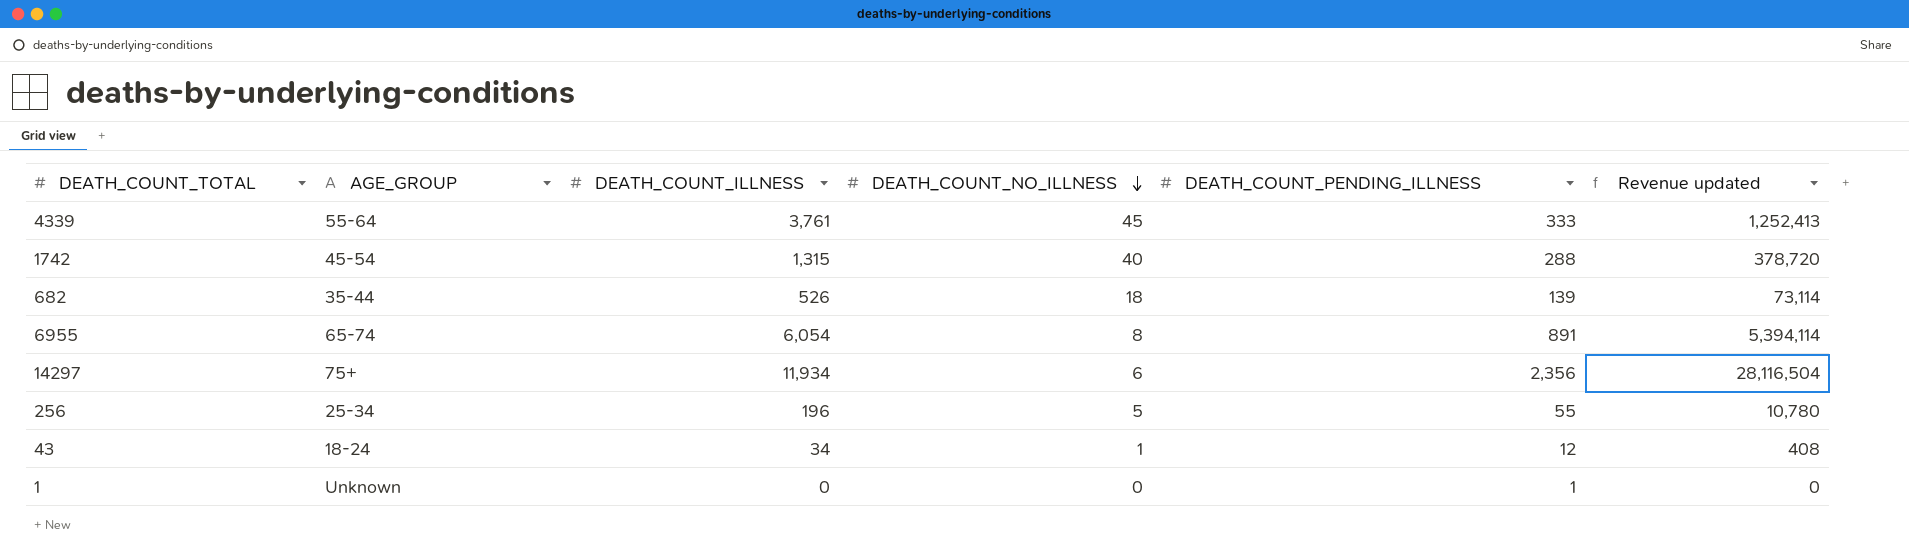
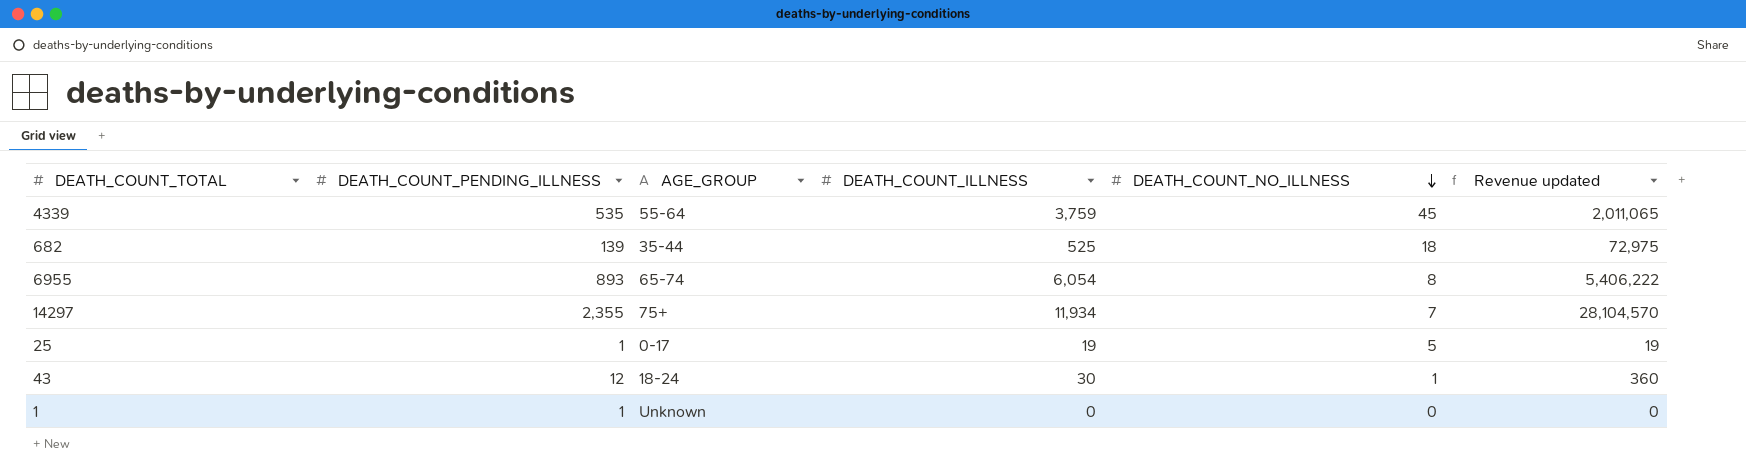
column DEATH_COUNT_PENDING_ILLNESS | position: 5 -> 2
row 1742: 45-54 | 1,315 | 40 | 288 | 378,720 -> none
row 256: 25-34 | 196 | 5 | 55 | 10,780 -> none
4339 | DEATH_COUNT_PENDING_ILLNESS: 333 -> 535
4339 | DEATH_COUNT_ILLNESS: 3,761 -> 3,759
4339 | Revenue updated: 1,252,413 -> 2,011,065
682 | DEATH_COUNT_ILLNESS: 526 -> 525
682 | Revenue updated: 73,114 -> 72,975
6955 | DEATH_COUNT_PENDING_ILLNESS: 891 -> 893
6955 | Revenue updated: 5,394,114 -> 5,406,222
14297 | DEATH_COUNT_PENDING_ILLNESS: 2,356 -> 2,355
14297 | DEATH_COUNT_NO_ILLNESS: 6 -> 7
14297 | Revenue updated: 28,116,504 -> 28,104,570
row 25: none -> 1 | 0-17 | 19 | 5 | 19
43 | DEATH_COUNT_ILLNESS: 34 -> 30
43 | Revenue updated: 408 -> 360

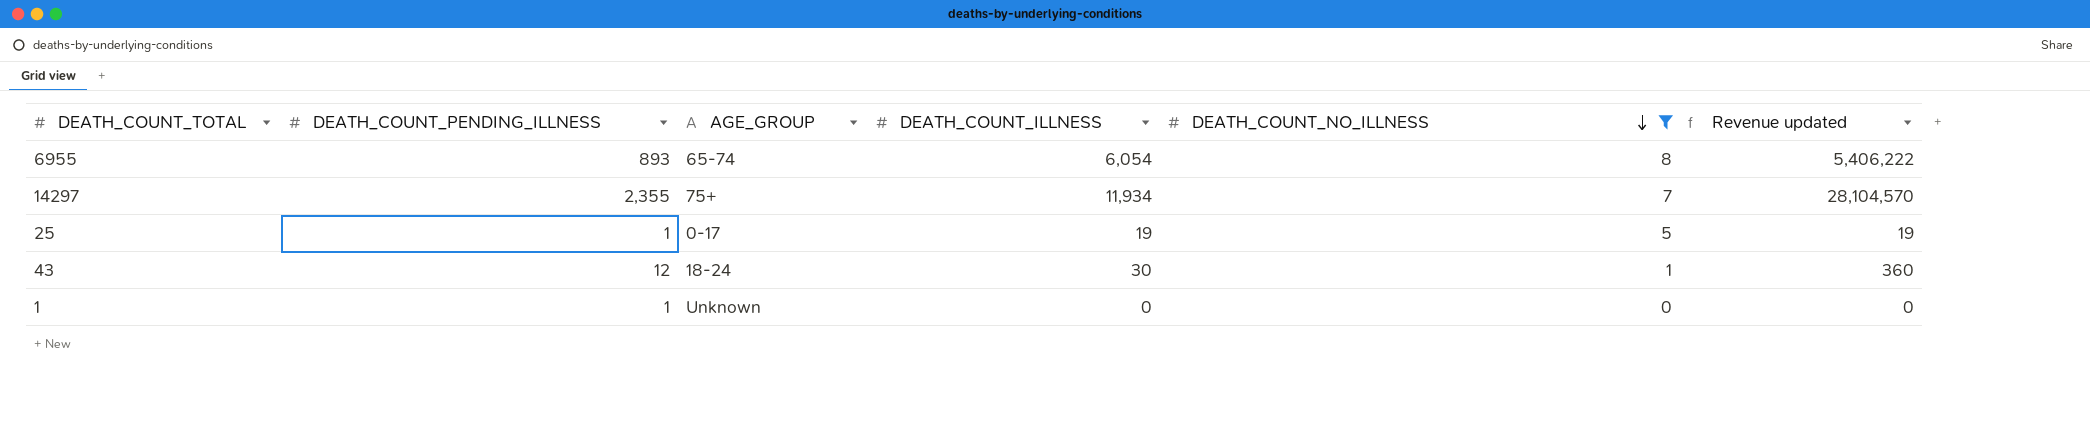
filter: none -> DEATH_COUNT_NO_ILLNESS <= 8

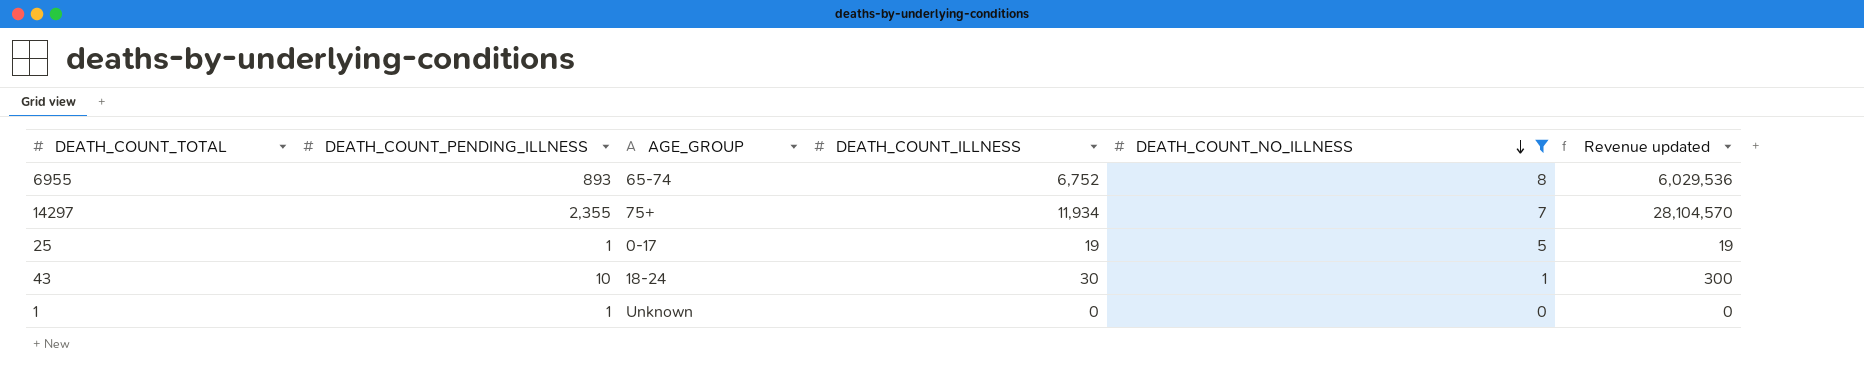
6955 | DEATH_COUNT_ILLNESS: 6,054 -> 6,752
6955 | Revenue updated: 5,406,222 -> 6,029,536
43 | DEATH_COUNT_PENDING_ILLNESS: 12 -> 10
43 | Revenue updated: 360 -> 300

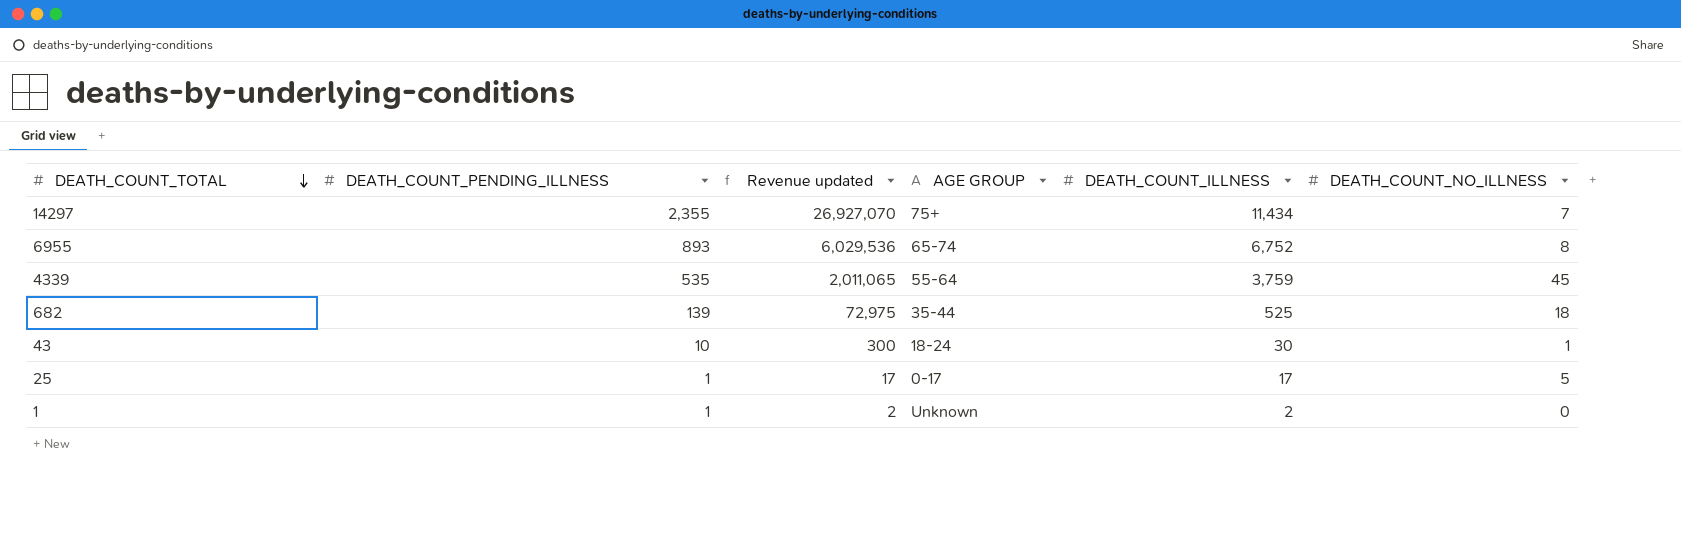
filter: DEATH_COUNT_NO_ILLNESS <= 8 -> none
row order: DEATH_COUNT_NO_ILLNESS descending -> DEATH_COUNT_TOTAL descending
column Revenue updated | position: 6 -> 3
column name: AGE_GROUP -> AGE GROUP
14297 | Revenue updated: 28,104,570 -> 26,927,070
14297 | DEATH_COUNT_ILLNESS: 11,934 -> 11,434
25 | Revenue updated: 19 -> 17
25 | DEATH_COUNT_ILLNESS: 19 -> 17
1 | Revenue updated: 0 -> 2
1 | DEATH_COUNT_ILLNESS: 0 -> 2

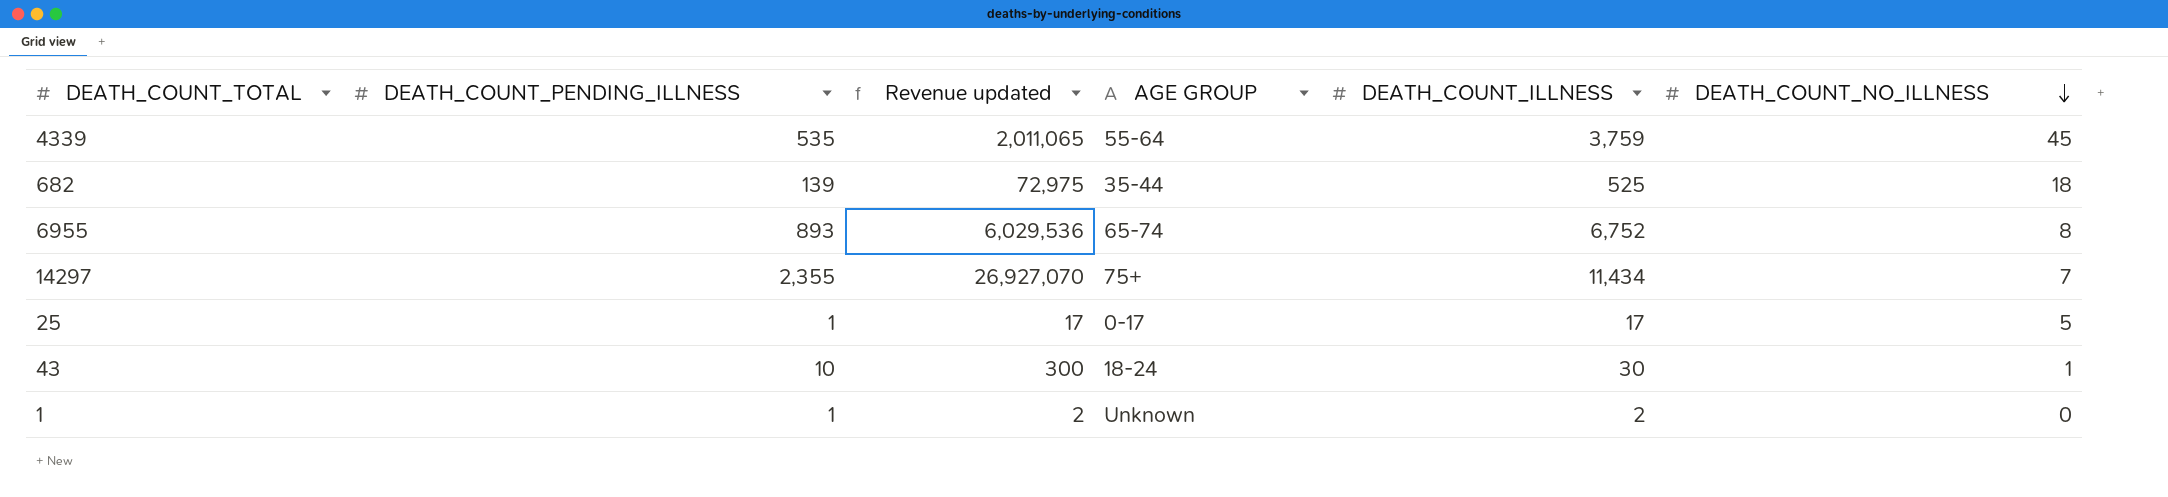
row order: DEATH_COUNT_TOTAL descending -> DEATH_COUNT_NO_ILLNESS descending

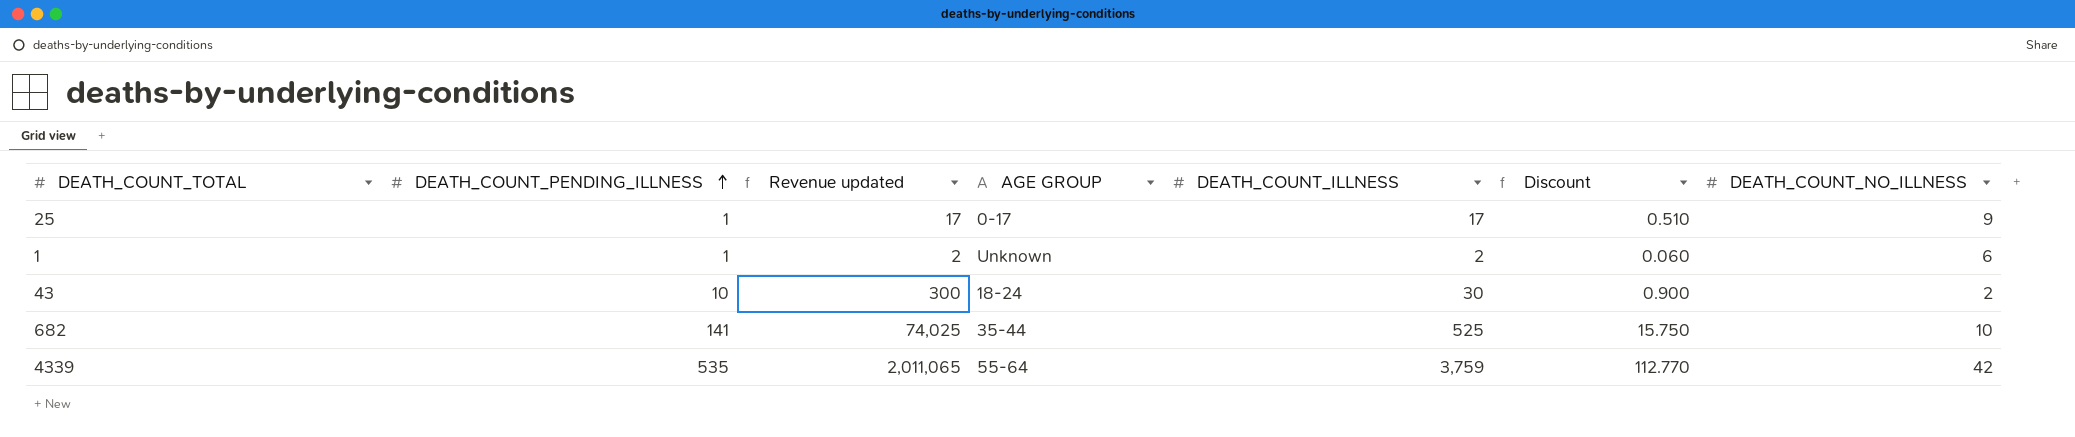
row order: DEATH_COUNT_NO_ILLNESS descending -> DEATH_COUNT_PENDING_ILLNESS ascending
column Discount | formula: none -> [DEATH_COUNT_ILLNESS] * 0.03
row 6955: 893 | 6,029,536 | 65-74 | 6,752 | 8 -> none
row 14297: 2,355 | 26,927,070 | 75+ | 11,434 | 7 -> none
25 | DEATH_COUNT_NO_ILLNESS: 5 -> 9
1 | DEATH_COUNT_NO_ILLNESS: 0 -> 6
43 | DEATH_COUNT_NO_ILLNESS: 1 -> 2
682 | DEATH_COUNT_PENDING_ILLNESS: 139 -> 141
682 | Revenue updated: 72,975 -> 74,025
682 | DEATH_COUNT_NO_ILLNESS: 18 -> 10
4339 | DEATH_COUNT_NO_ILLNESS: 45 -> 42

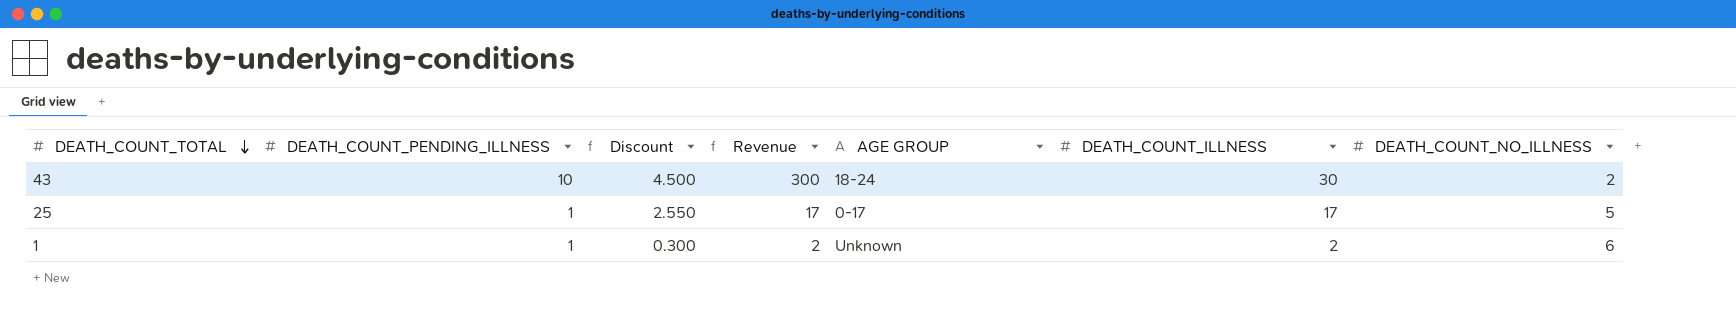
row order: DEATH_COUNT_PENDING_ILLNESS ascending -> DEATH_COUNT_TOTAL descending
column Discount | formula: [DEATH_COUNT_ILLNESS] * 0.03 -> [DEATH_COUNT_ILLNESS] * 0.15
column Discount | position: 6 -> 3
column name: Revenue updated -> Revenue
row 682: 141 | 74,025 | 35-44 | 525 | 15.750 | 10 -> none
row 4339: 535 | 2,011,065 | 55-64 | 3,759 | 112.770 | 42 -> none
25 | DEATH_COUNT_NO_ILLNESS: 9 -> 5

